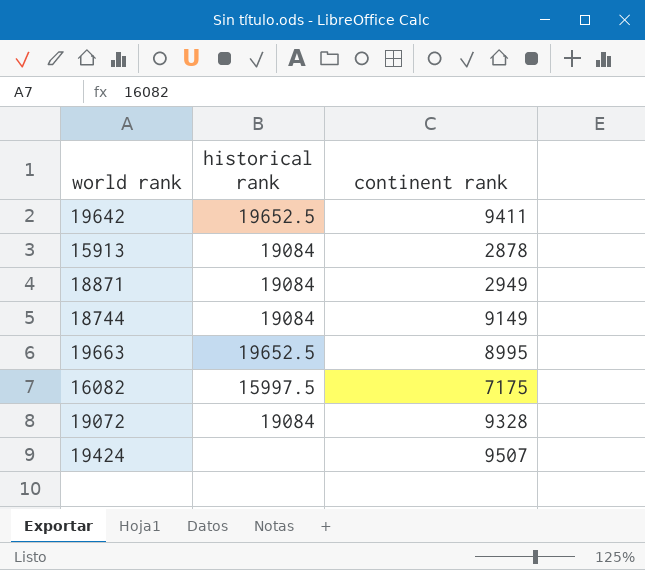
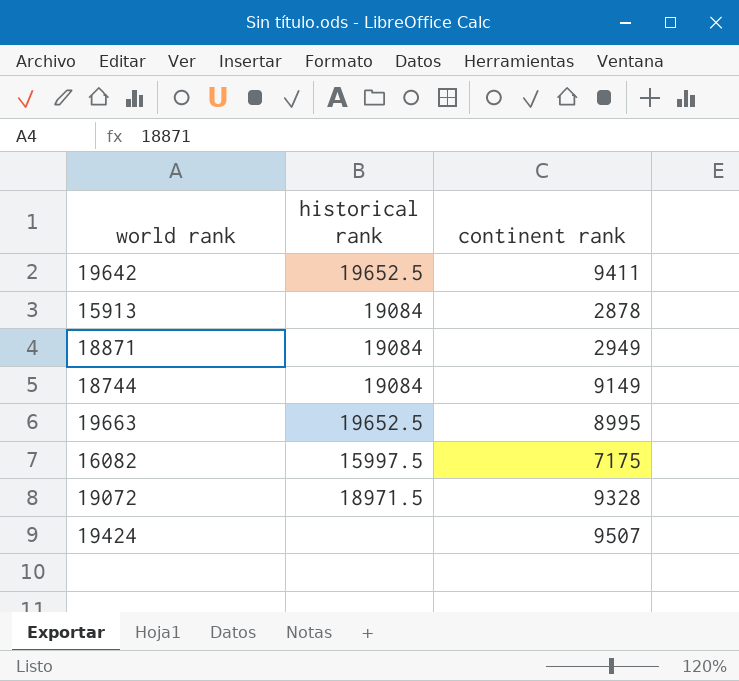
19072 | historical rank: 19084 -> 18971.5

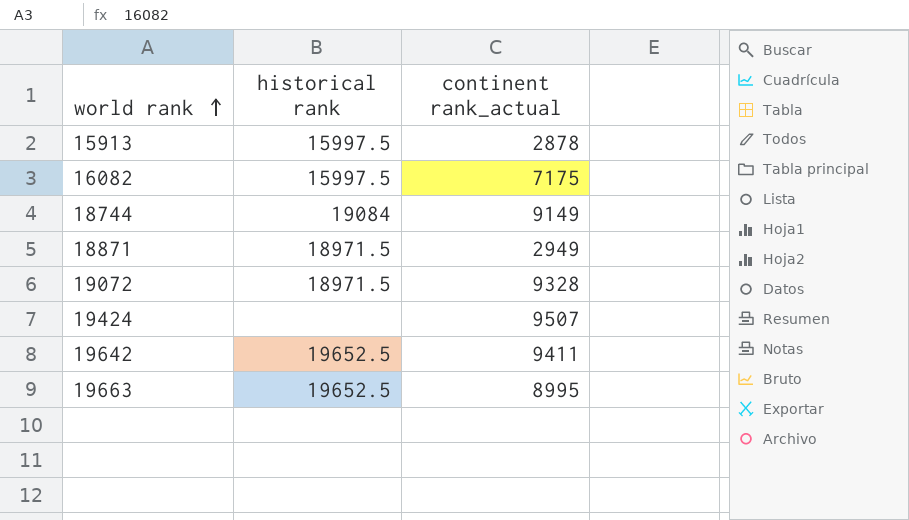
row order: none -> world rank ascending
column name: continent rank -> continent rank_actual
15913 | historical rank: 19084 -> 15997.5
18871 | historical rank: 19084 -> 18971.5

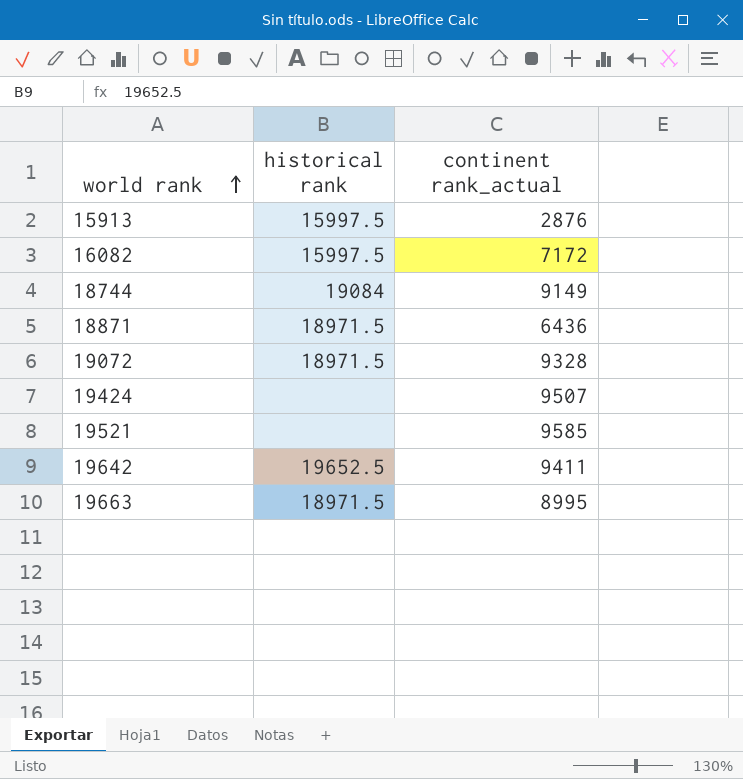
15913 | continent rank_actual: 2878 -> 2876
16082 | continent rank_actual: 7175 -> 7172
18871 | continent rank_actual: 2949 -> 6436
row 19521: none -> none | 9585
19663 | historical rank: 19652.5 -> 18971.5

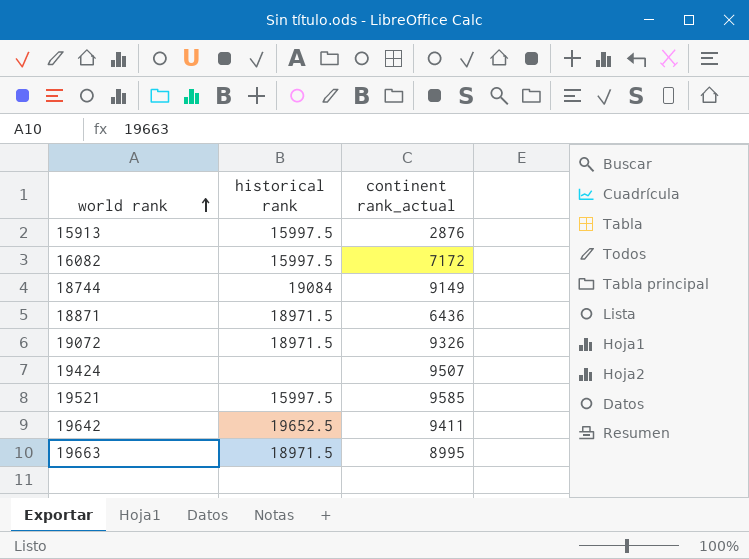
19072 | continent rank_actual: 9328 -> 9326
19521 | historical rank: none -> 15997.5

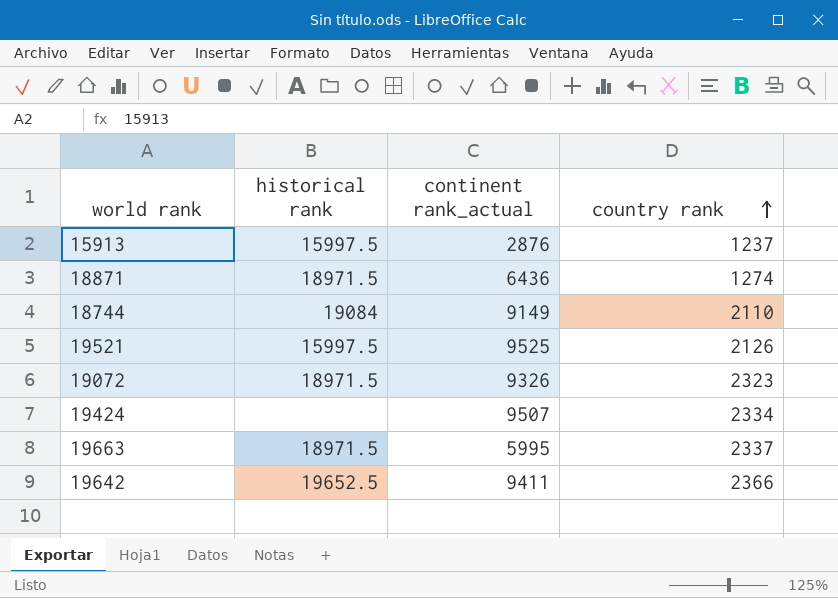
row order: world rank ascending -> country rank ascending
column country rank | position: none -> 4
row 16082: 15997.5 | 7172 -> none
19521 | continent rank_actual: 9585 -> 9525
19663 | continent rank_actual: 8995 -> 5995

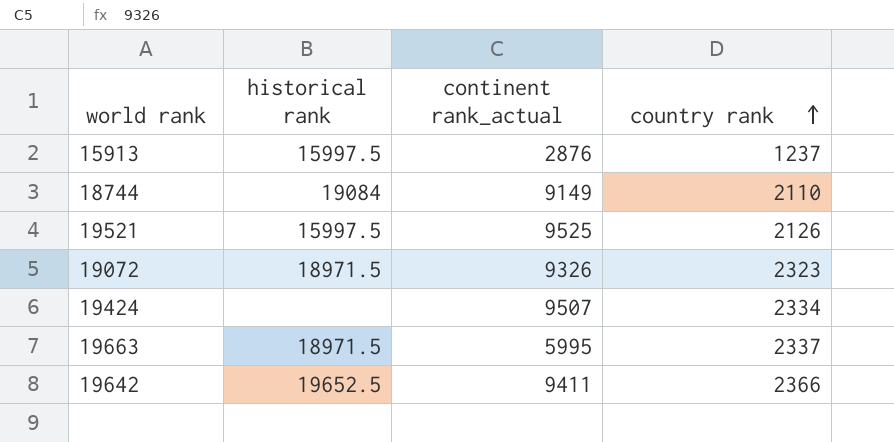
row 18871: 18971.5 | 6436 | 1274 -> none

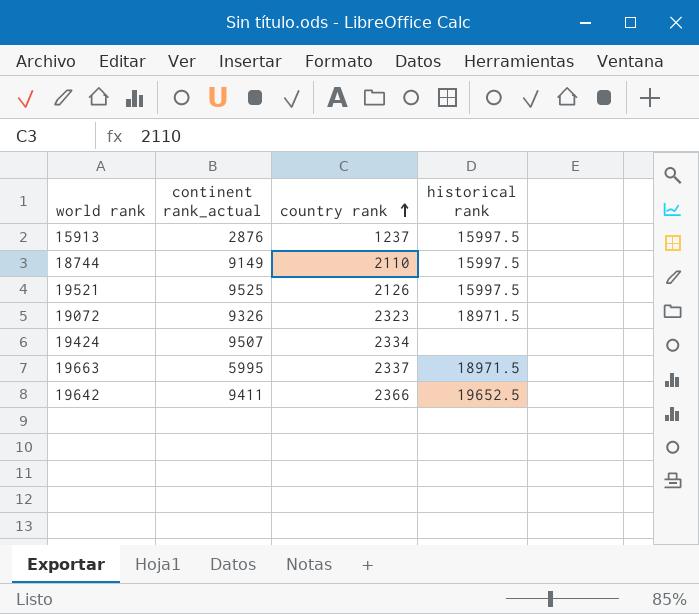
column historical rank | position: 2 -> 4
18744 | historical rank: 19084 -> 15997.5

